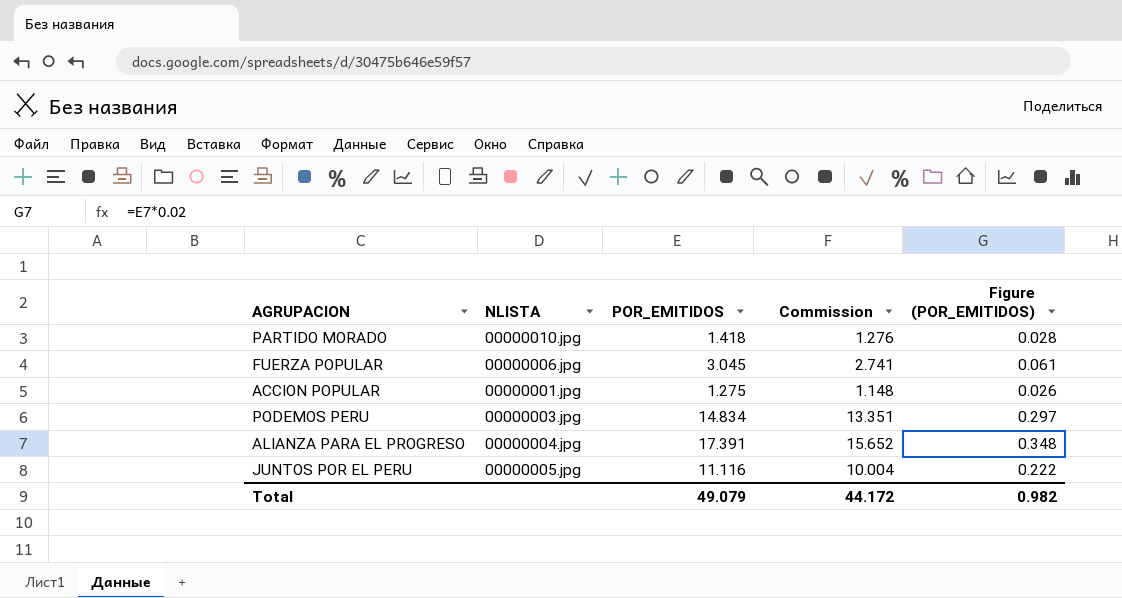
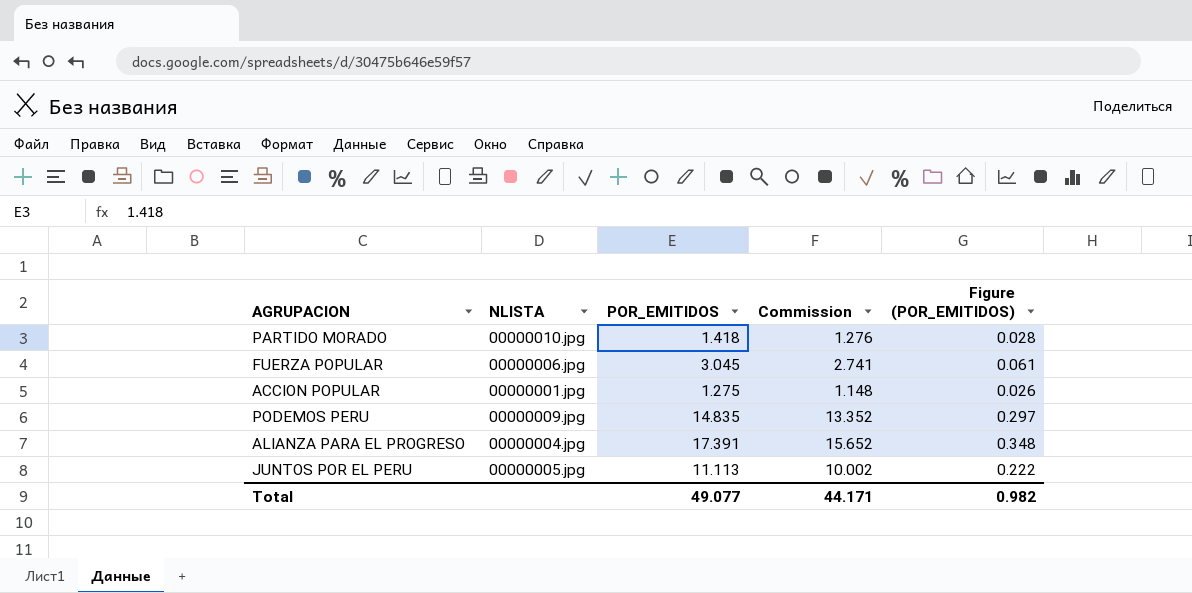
PODEMOS PERU | NLISTA: 00000003.jpg -> 00000009.jpg
PODEMOS PERU | POR_EMITIDOS: 14.834 -> 14.835
PODEMOS PERU | Commission: 13.351 -> 13.352
JUNTOS POR EL PERU | POR_EMITIDOS: 11.116 -> 11.113
JUNTOS POR EL PERU | Commission: 10.004 -> 10.002
Total | POR_EMITIDOS: 49.079 -> 49.077
Total | Commission: 44.172 -> 44.171

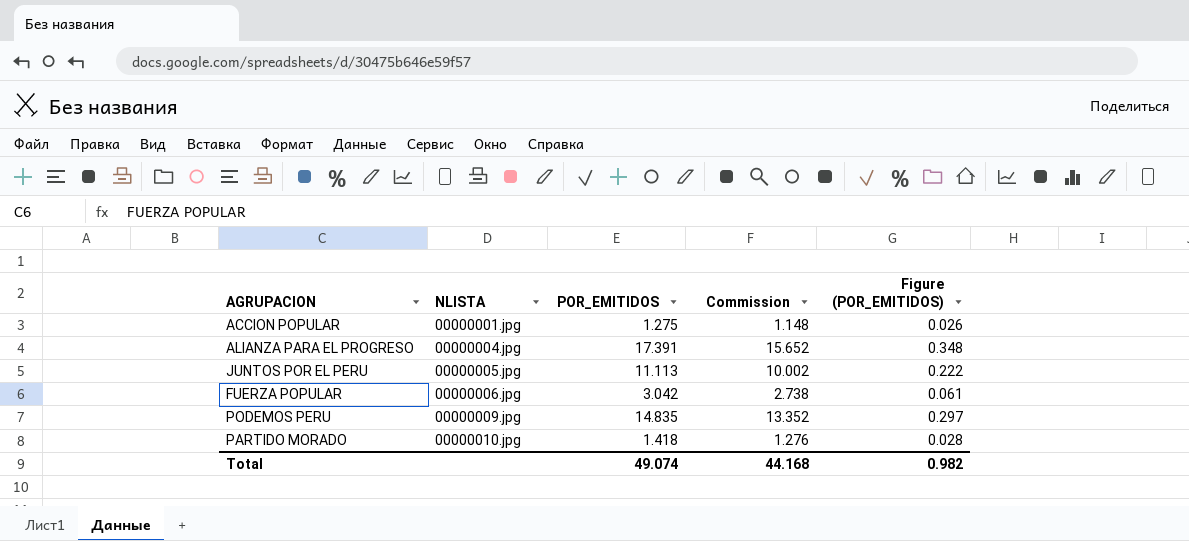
row order: none -> NLISTA ascending
FUERZA POPULAR | POR_EMITIDOS: 3.045 -> 3.042
FUERZA POPULAR | Commission: 2.741 -> 2.738
Total | POR_EMITIDOS: 49.077 -> 49.074
Total | Commission: 44.171 -> 44.168

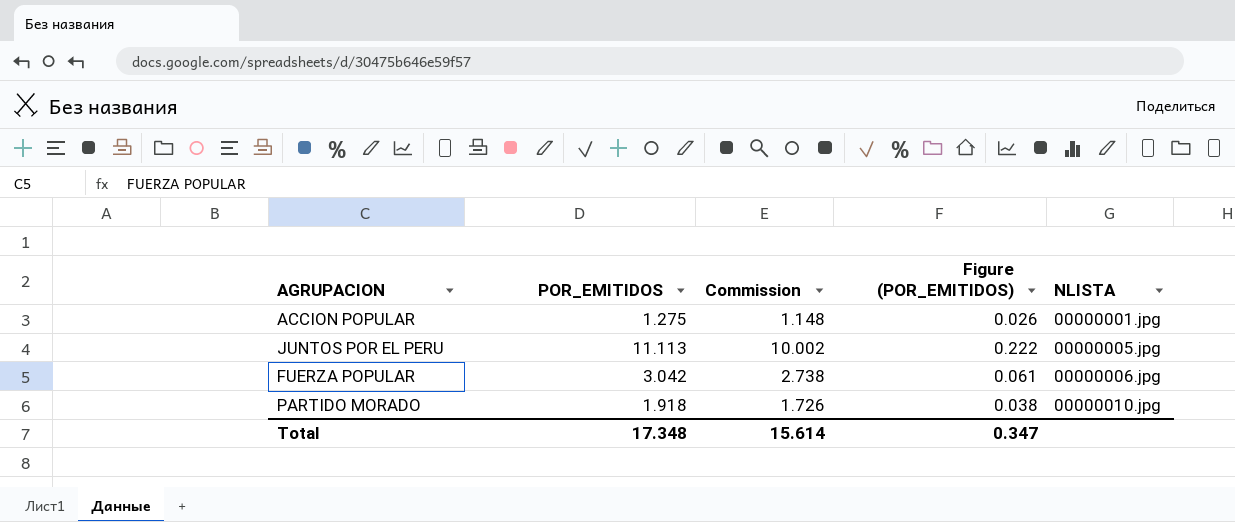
column NLISTA | position: 2 -> 5
row ALIANZA PARA EL PROGRESO: 00000004.jpg | 17.391 | 15.652 | 0.348 -> none
row PODEMOS PERU: 00000009.jpg | 14.835 | 13.352 | 0.297 -> none
PARTIDO MORADO | POR_EMITIDOS: 1.418 -> 1.918
PARTIDO MORADO | Commission: 1.276 -> 1.726
PARTIDO MORADO | Figure (POR_EMITIDOS): 0.028 -> 0.038
Total | POR_EMITIDOS: 49.074 -> 17.348
Total | Commission: 44.168 -> 15.614
Total | Figure (POR_EMITIDOS): 0.982 -> 0.347

